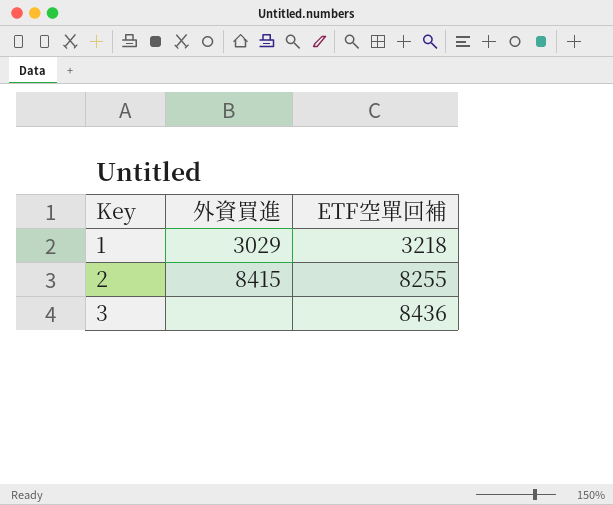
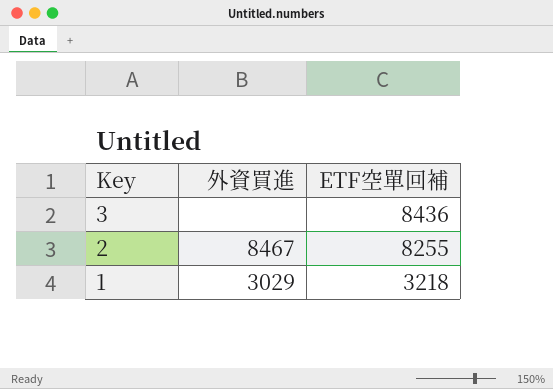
row order: Key ascending -> Key descending
2 | 外資買進: 8415 -> 8467

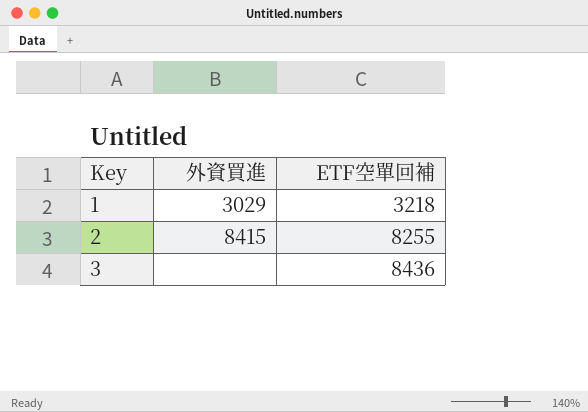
row order: Key descending -> Key ascending
2 | 外資買進: 8467 -> 8415

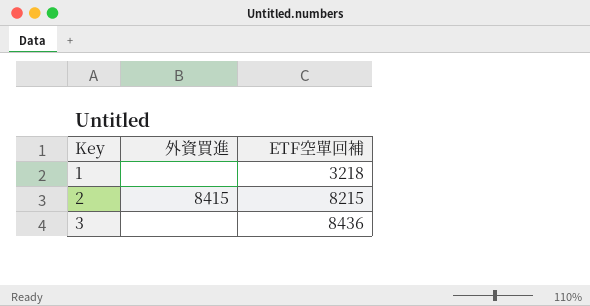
1 | 外資買進: 3029 -> none
2 | ETF空單回補: 8255 -> 8215

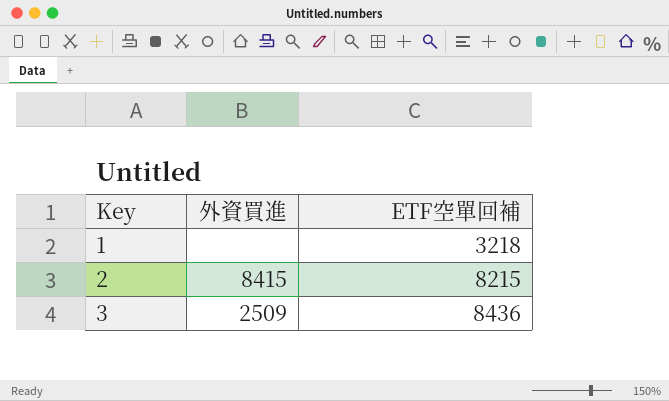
3 | 外資買進: none -> 2509

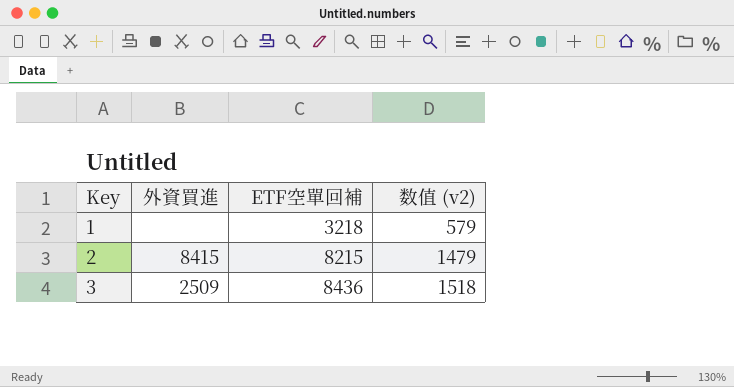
column 数值 (v2) | formula: none -> [ETF空單回補] * 0.18

